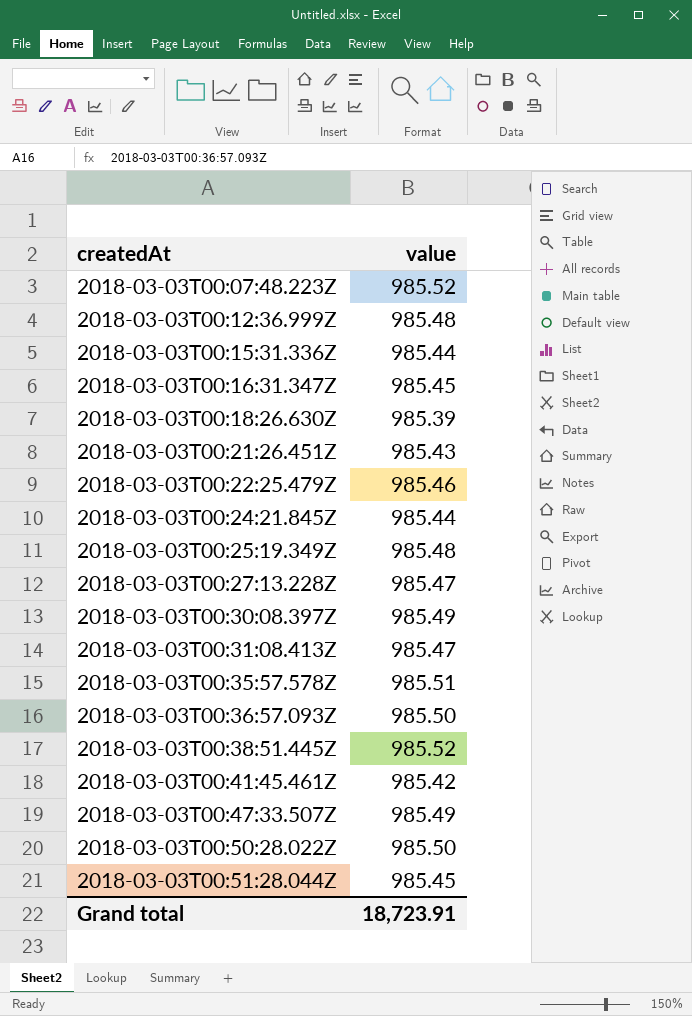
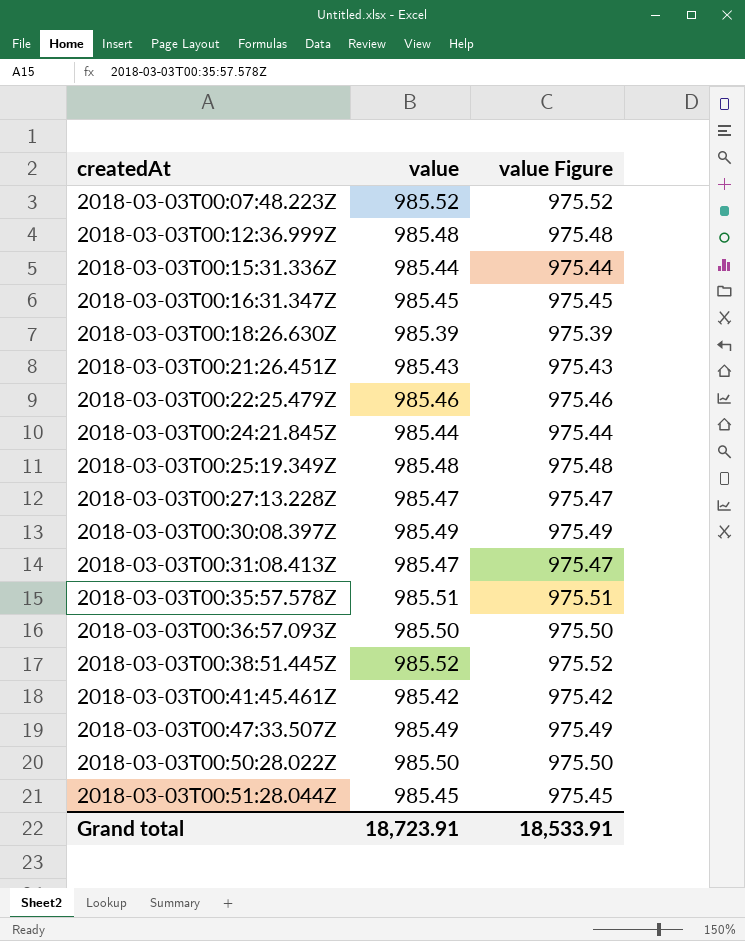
column value Figure | formula: none -> [value] - 10

